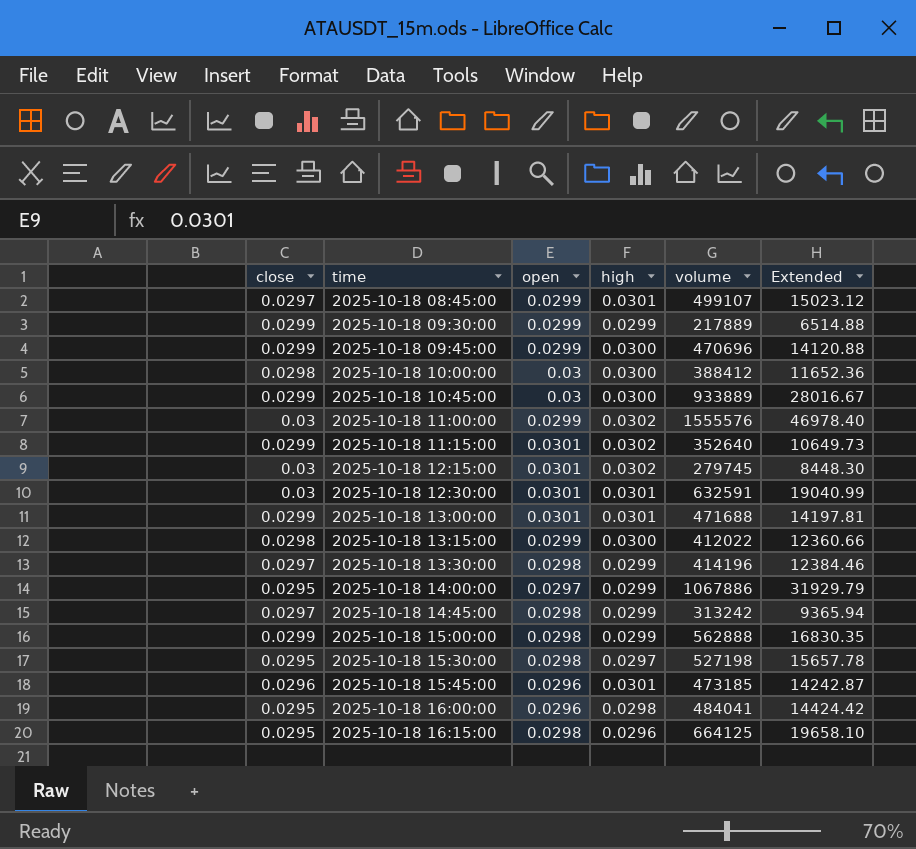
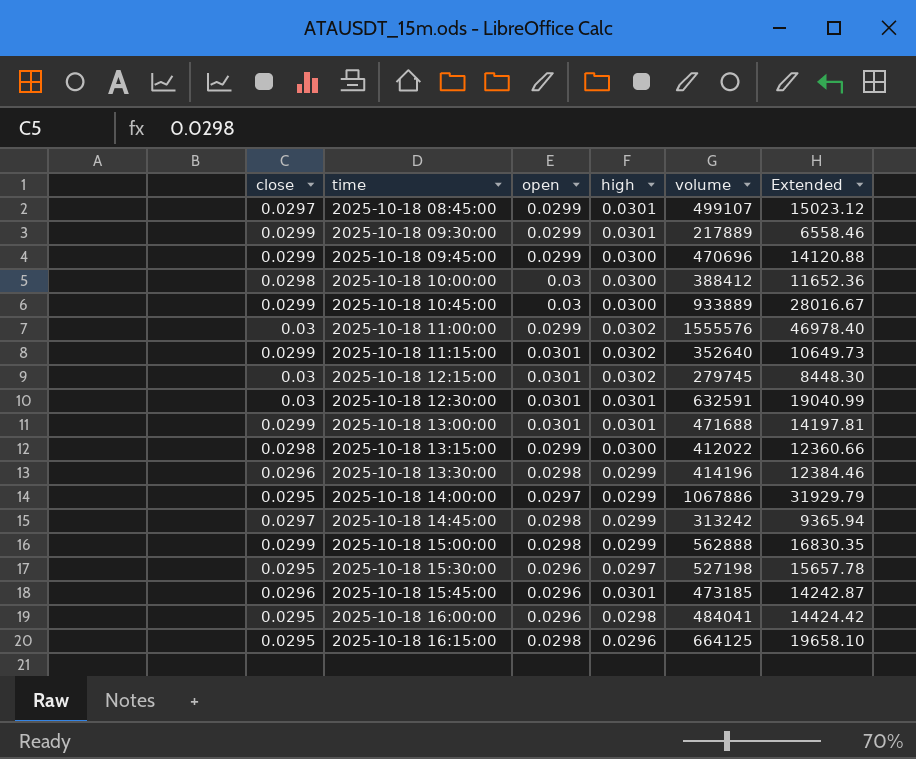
2025-10-18 09:30:00 | high: 0.0299 -> 0.0301
2025-10-18 09:30:00 | Extended: 6514.88 -> 6558.46
2025-10-18 13:30:00 | close: 0.0297 -> 0.0296
2025-10-18 15:30:00 | open: 0.0298 -> 0.0296

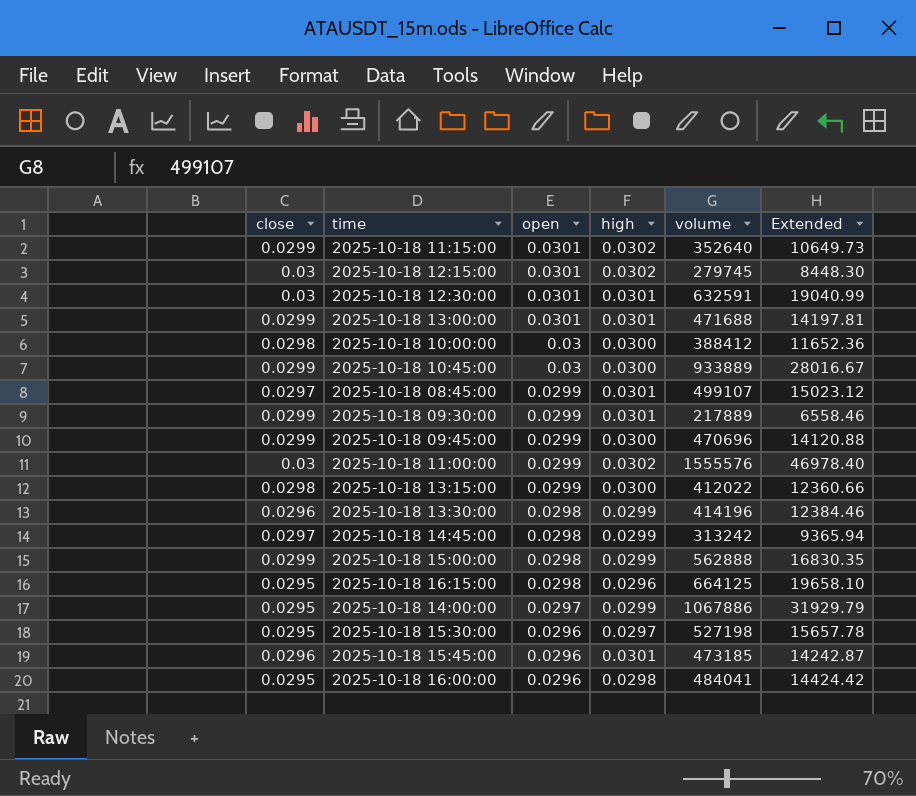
row order: time ascending -> open descending

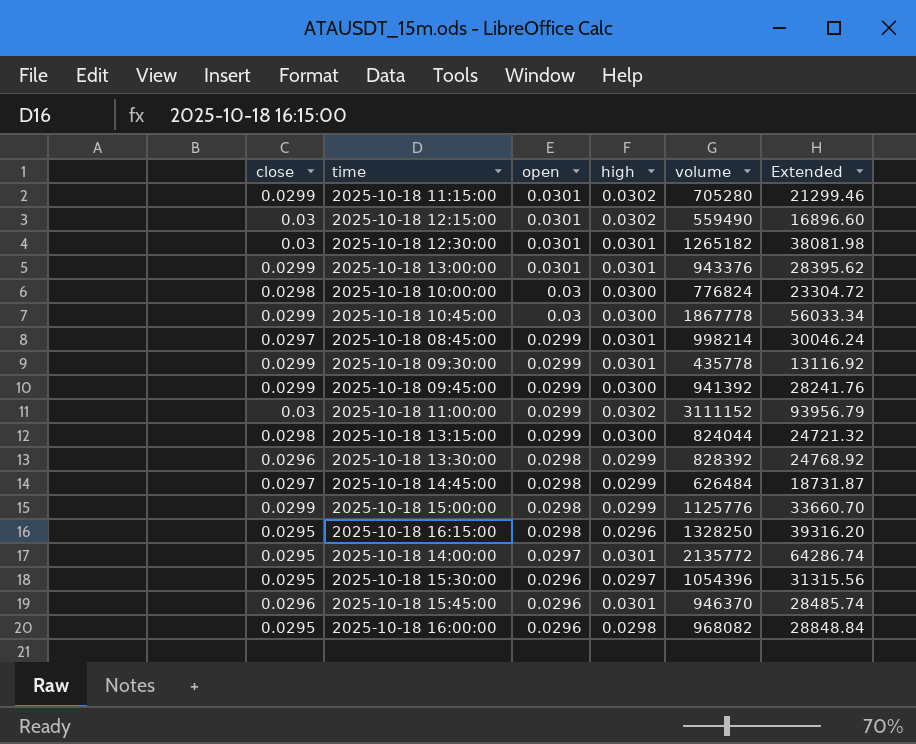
2025-10-18 11:15:00 | volume: 352640 -> 705280
2025-10-18 11:15:00 | Extended: 10649.73 -> 21299.46
2025-10-18 12:15:00 | volume: 279745 -> 559490
2025-10-18 12:15:00 | Extended: 8448.30 -> 16896.60
2025-10-18 12:30:00 | volume: 632591 -> 1265182
2025-10-18 12:30:00 | Extended: 19040.99 -> 38081.98
2025-10-18 13:00:00 | volume: 471688 -> 943376
2025-10-18 13:00:00 | Extended: 14197.81 -> 28395.62
2025-10-18 10:00:00 | volume: 388412 -> 776824
2025-10-18 10:00:00 | Extended: 11652.36 -> 23304.72
2025-10-18 10:45:00 | volume: 933889 -> 1867778
2025-10-18 10:45:00 | Extended: 28016.67 -> 56033.34
2025-10-18 08:45:00 | volume: 499107 -> 998214
2025-10-18 08:45:00 | Extended: 15023.12 -> 30046.24
2025-10-18 09:30:00 | volume: 217889 -> 435778
2025-10-18 09:30:00 | Extended: 6558.46 -> 13116.92
2025-10-18 09:45:00 | volume: 470696 -> 941392
2025-10-18 09:45:00 | Extended: 14120.88 -> 28241.76
2025-10-18 11:00:00 | volume: 1555576 -> 3111152
2025-10-18 11:00:00 | Extended: 46978.40 -> 93956.79
2025-10-18 13:15:00 | volume: 412022 -> 824044
2025-10-18 13:15:00 | Extended: 12360.66 -> 24721.32
2025-10-18 13:30:00 | volume: 414196 -> 828392
2025-10-18 13:30:00 | Extended: 12384.46 -> 24768.92
2025-10-18 14:45:00 | volume: 313242 -> 626484
2025-10-18 14:45:00 | Extended: 9365.94 -> 18731.87
2025-10-18 15:00:00 | volume: 562888 -> 1125776
2025-10-18 15:00:00 | Extended: 16830.35 -> 33660.70
2025-10-18 16:15:00 | volume: 664125 -> 1328250
2025-10-18 16:15:00 | Extended: 19658.10 -> 39316.20
2025-10-18 14:00:00 | high: 0.0299 -> 0.0301
2025-10-18 14:00:00 | volume: 1067886 -> 2135772
2025-10-18 14:00:00 | Extended: 31929.79 -> 64286.74
2025-10-18 15:30:00 | volume: 527198 -> 1054396
2025-10-18 15:30:00 | Extended: 15657.78 -> 31315.56
2025-10-18 15:45:00 | volume: 473185 -> 946370
2025-10-18 15:45:00 | Extended: 14242.87 -> 28485.74
2025-10-18 16:00:00 | volume: 484041 -> 968082
2025-10-18 16:00:00 | Extended: 14424.42 -> 28848.84

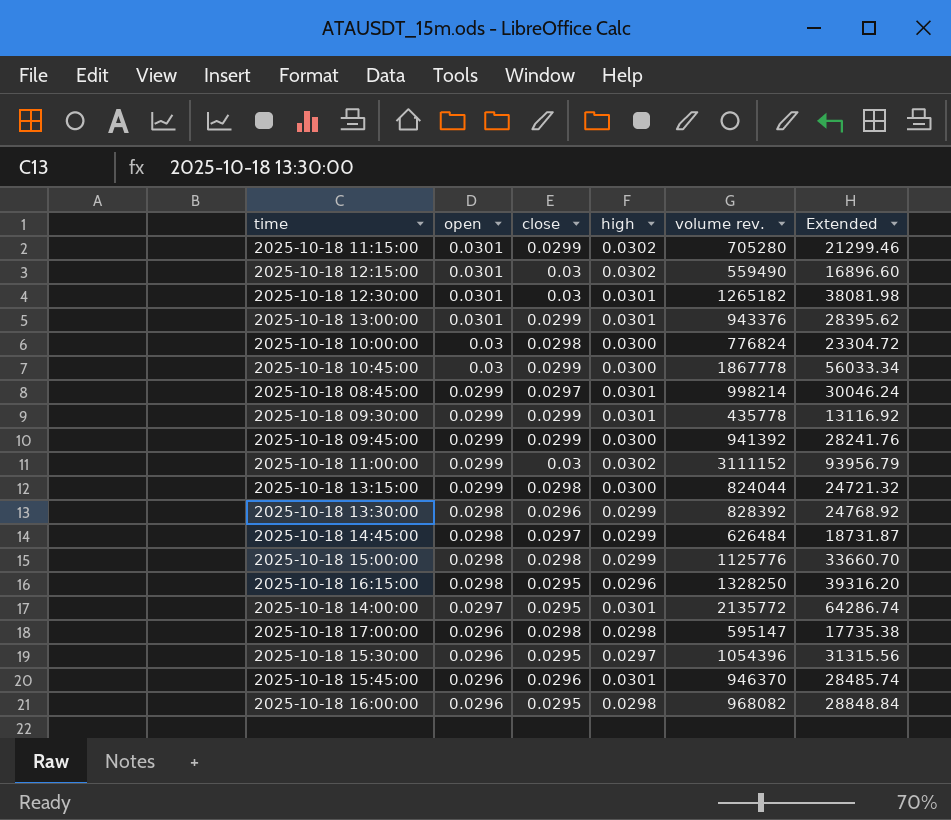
column close | position: 1 -> 3
column name: volume -> volume rev.
2025-10-18 15:00:00 | close: 0.0299 -> 0.0298
row 2025-10-18 17:00:00: none -> 0.0296 | 0.0298 | 0.0298 | 595147 | 17735.38

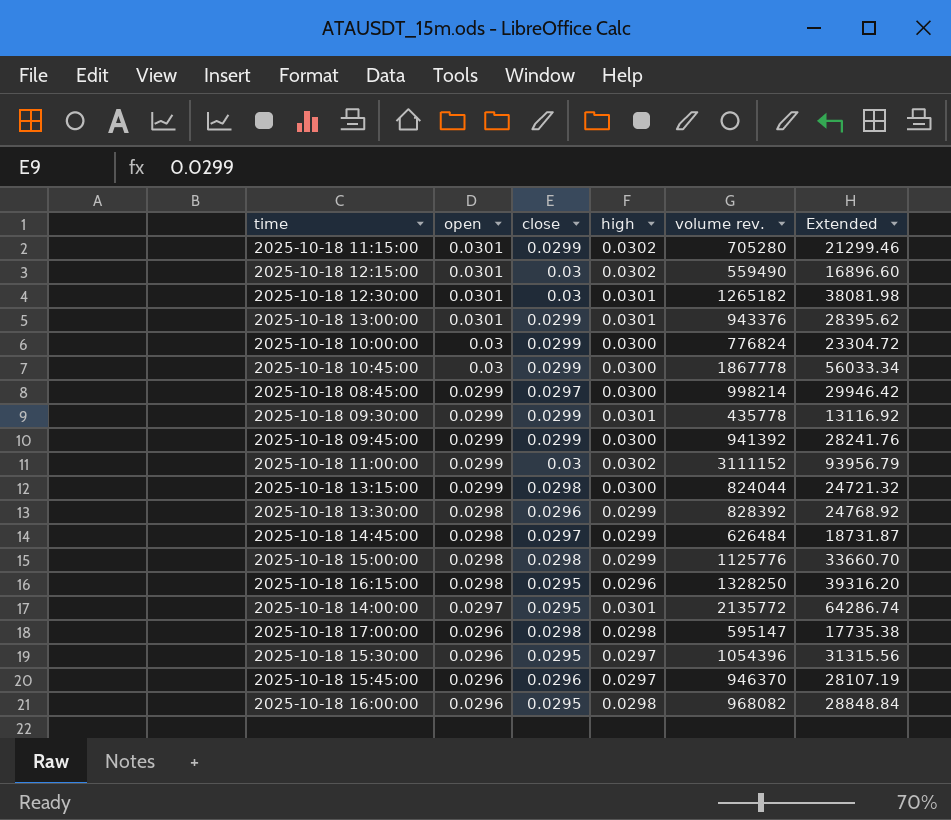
2025-10-18 10:00:00 | close: 0.0298 -> 0.0299
2025-10-18 08:45:00 | high: 0.0301 -> 0.0300
2025-10-18 08:45:00 | Extended: 30046.24 -> 29946.42
2025-10-18 15:45:00 | high: 0.0301 -> 0.0297
2025-10-18 15:45:00 | Extended: 28485.74 -> 28107.19

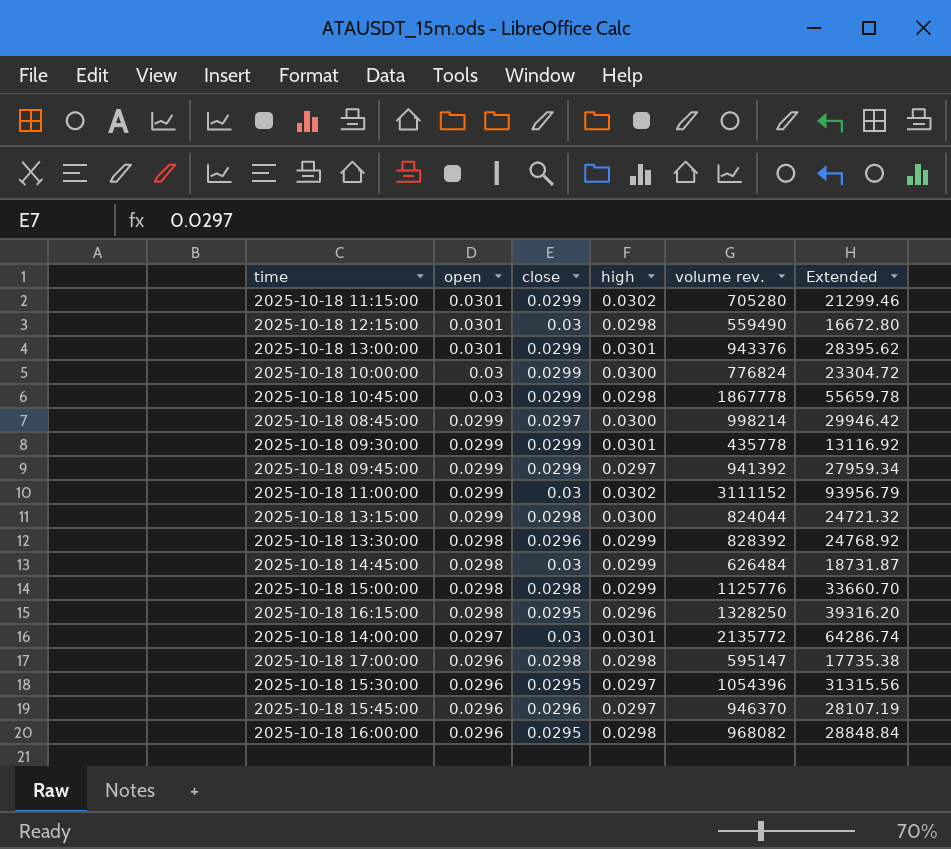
row 2025-10-18 12:30:00: 0.0301 | 0.03 | 0.0301 | 1265182 | 38081.98 -> none
2025-10-18 12:15:00 | high: 0.0302 -> 0.0298
2025-10-18 12:15:00 | Extended: 16896.60 -> 16672.80
2025-10-18 10:45:00 | high: 0.0300 -> 0.0298
2025-10-18 10:45:00 | Extended: 56033.34 -> 55659.78
2025-10-18 09:45:00 | high: 0.0300 -> 0.0297
2025-10-18 09:45:00 | Extended: 28241.76 -> 27959.34
2025-10-18 14:45:00 | close: 0.0297 -> 0.03
2025-10-18 14:00:00 | close: 0.0295 -> 0.03

